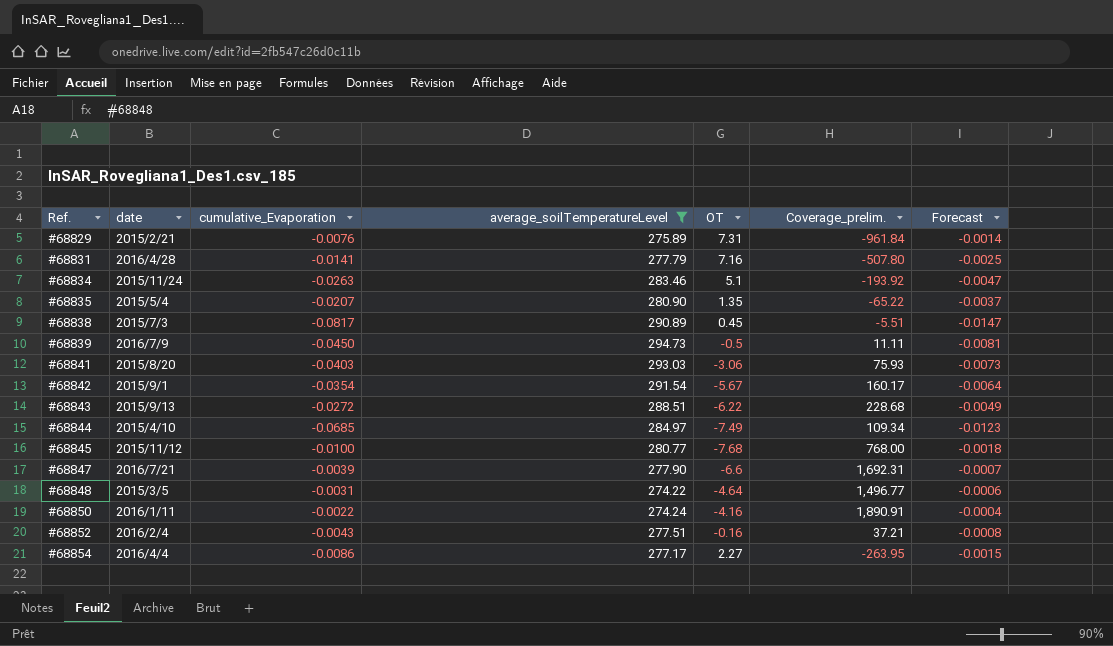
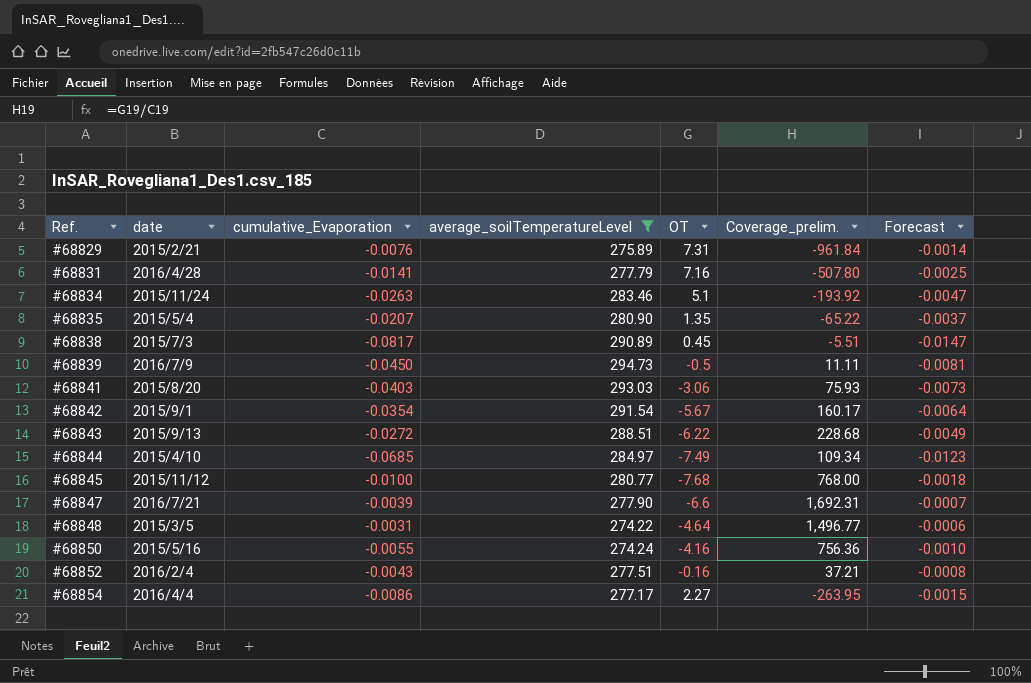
#68850 | date: 2016/1/11 -> 2015/5/16
#68850 | cumulative_Evaporation: -0.0022 -> -0.0055
#68850 | Coverage_prelim.: 1,890.91 -> 756.36
#68850 | Forecast: -0.0004 -> -0.0010

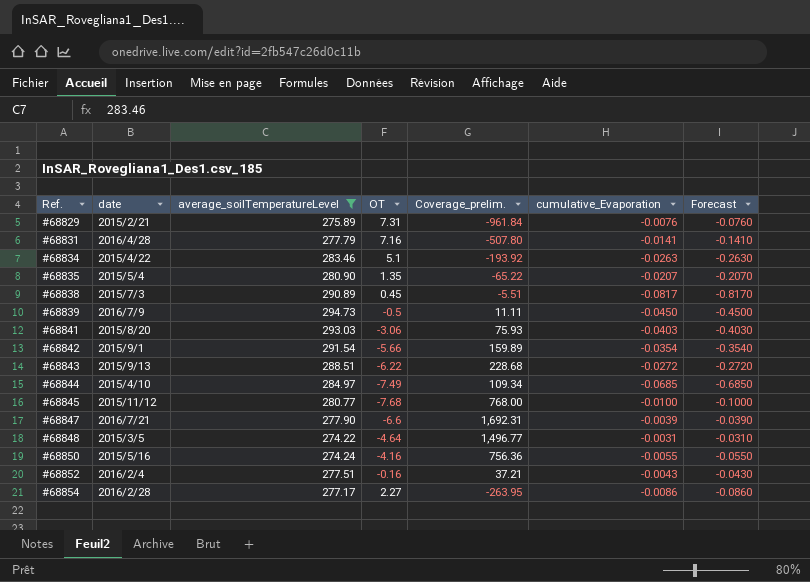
column cumulative_Evaporation | position: 3 -> 6
column Forecast | formula: [cumulative_Evaporation] * 0.18 -> [cumulative_Evaporation] * 10
#68834 | date: 2015/11/24 -> 2015/4/22
#68842 | OT: -5.67 -> -5.66
#68842 | Coverage_prelim.: 160.17 -> 159.89
#68854 | date: 2016/4/4 -> 2016/2/28

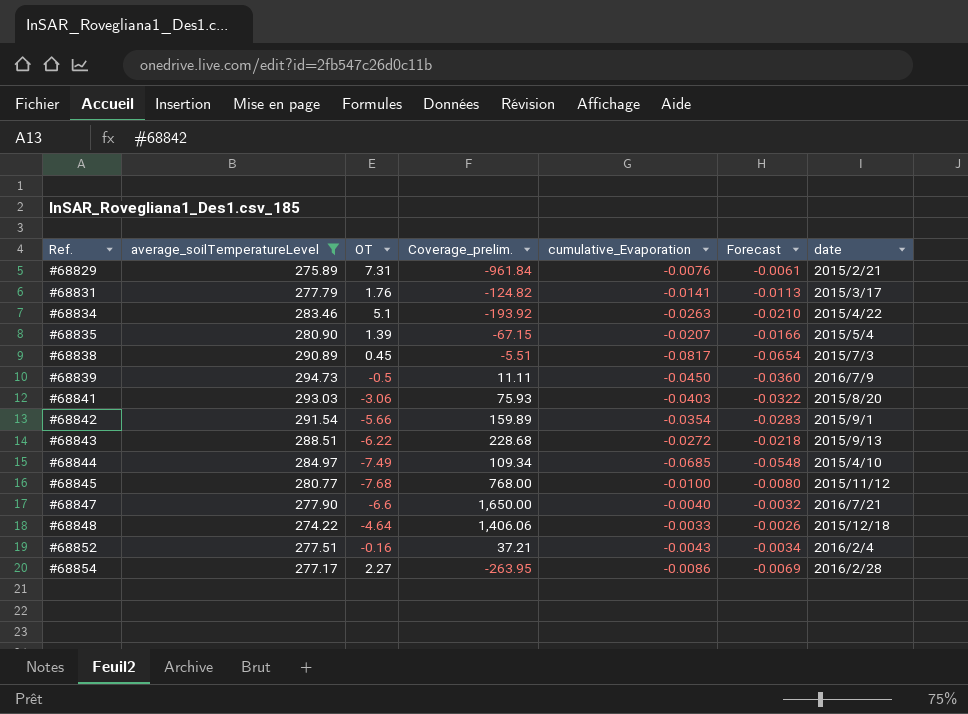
column Forecast | formula: [cumulative_Evaporation] * 10 -> [cumulative_Evaporation] * 0.8
column date | position: 2 -> 7
row #68850: 2015/5/16 | 274.24 | -4.16 | 756.36 | -0.0055 | -0.0550 -> none
#68831 | OT: 7.16 -> 1.76
#68831 | Coverage_prelim.: -507.80 -> -124.82
#68831 | date: 2016/4/28 -> 2015/3/17
#68835 | OT: 1.35 -> 1.39
#68835 | Coverage_prelim.: -65.22 -> -67.15
#68847 | Coverage_prelim.: 1,692.31 -> 1,650.00
#68847 | cumulative_Evaporation: -0.0039 -> -0.0040
#68848 | Coverage_prelim.: 1,496.77 -> 1,406.06
#68848 | cumulative_Evaporation: -0.0031 -> -0.0033
#68848 | date: 2015/3/5 -> 2015/12/18

